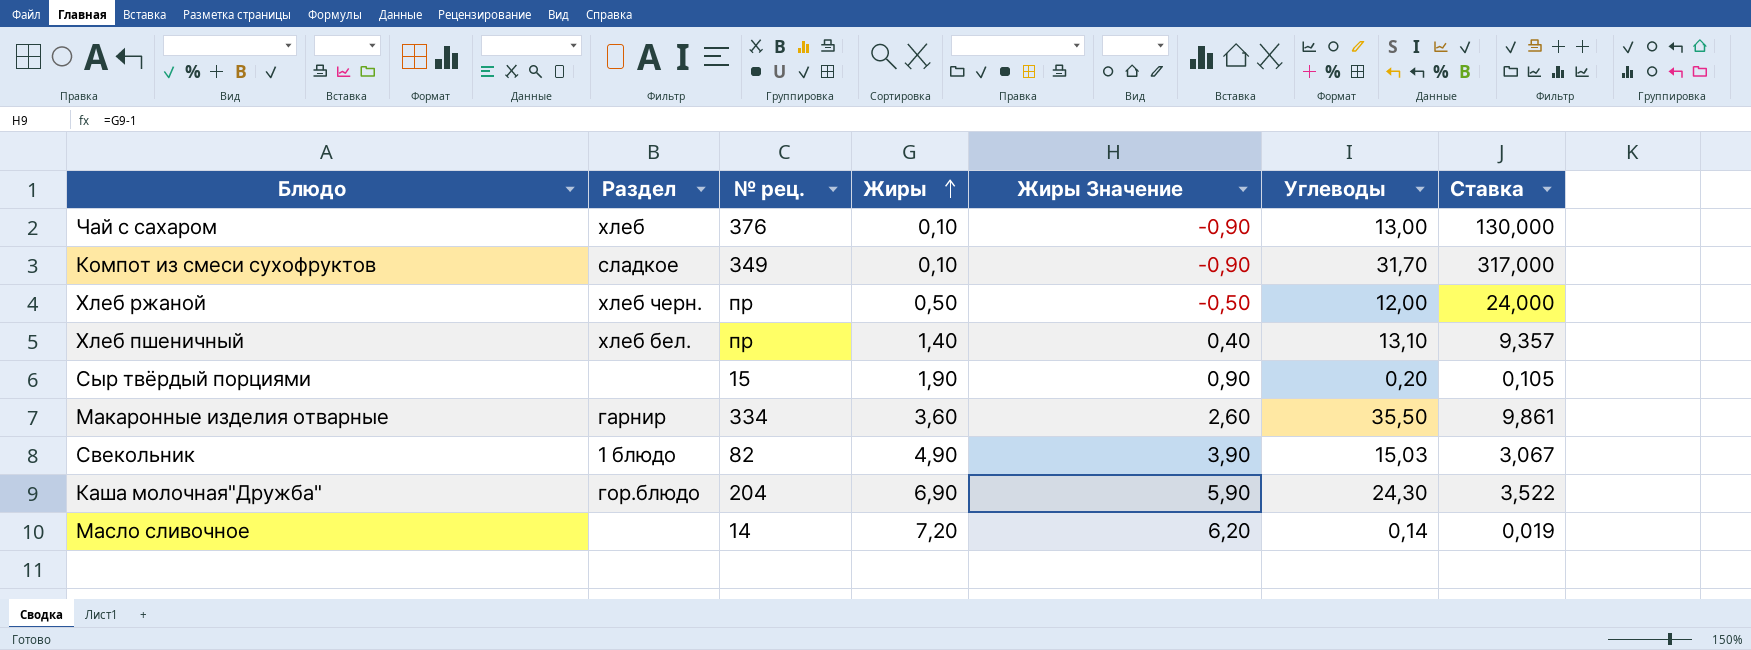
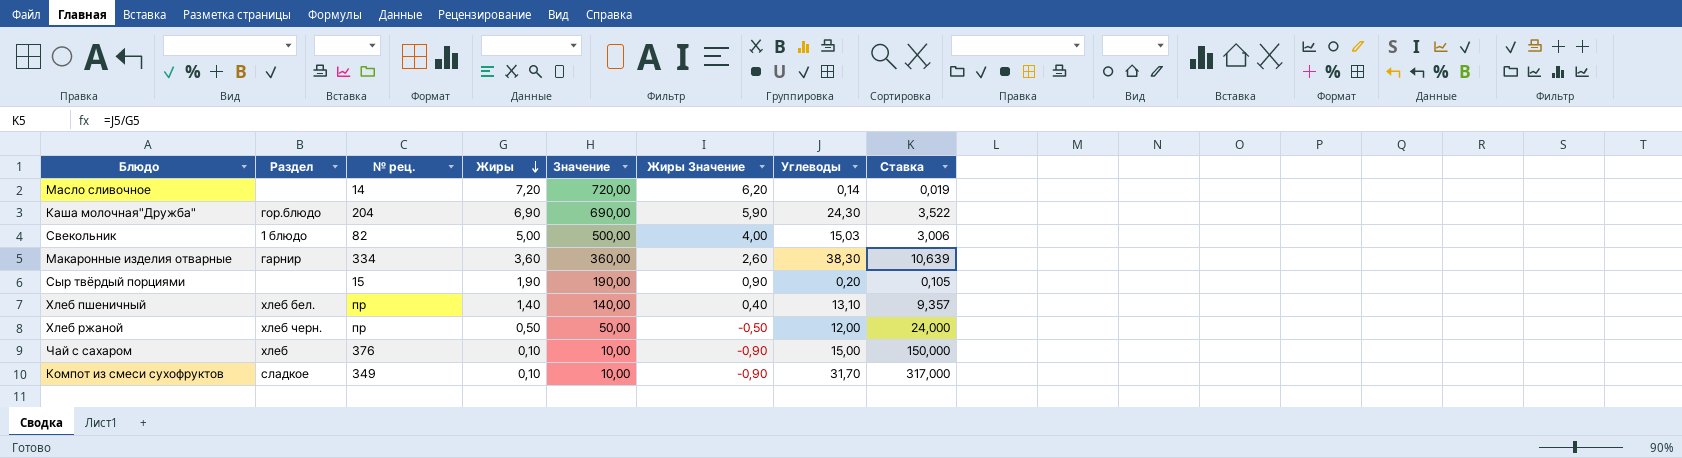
row order: Жиры ascending -> Жиры descending
column Значение | formula: none -> [Жиры] * 100
Свекольник | Жиры: 4,90 -> 5,00
Свекольник | Жиры Значение: 3,90 -> 4,00
Свекольник | Ставка: 3,067 -> 3,006
Макаронные изделия отварные | Углеводы: 35,50 -> 38,30
Макаронные изделия отварные | Ставка: 9,861 -> 10,639
Чай с сахаром | Углеводы: 13,00 -> 15,00
Чай с сахаром | Ставка: 130,000 -> 150,000

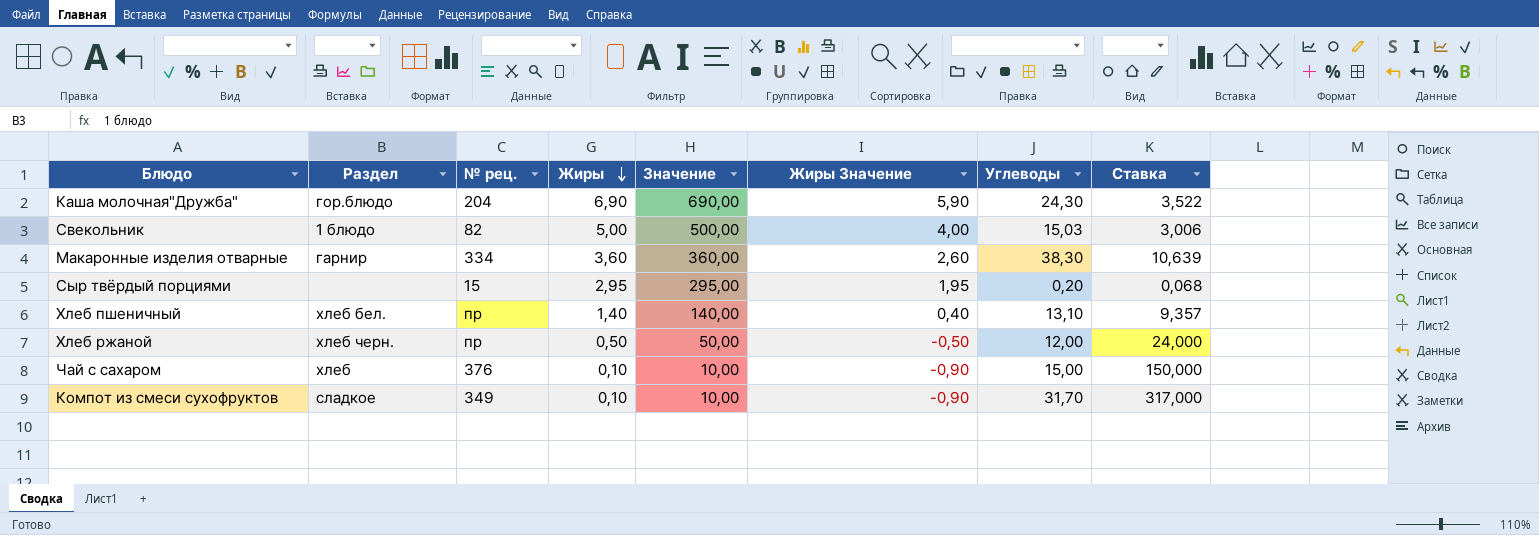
row Масло сливочное: none | 14 | 7,20 | 720,00 | 6,20 | 0,14 | 0,019 -> none
Сыр твёрдый порциями | Жиры: 1,90 -> 2,95
Сыр твёрдый порциями | Значение: 190,00 -> 295,00
Сыр твёрдый порциями | Жиры Значение: 0,90 -> 1,95
Сыр твёрдый порциями | Ставка: 0,105 -> 0,068

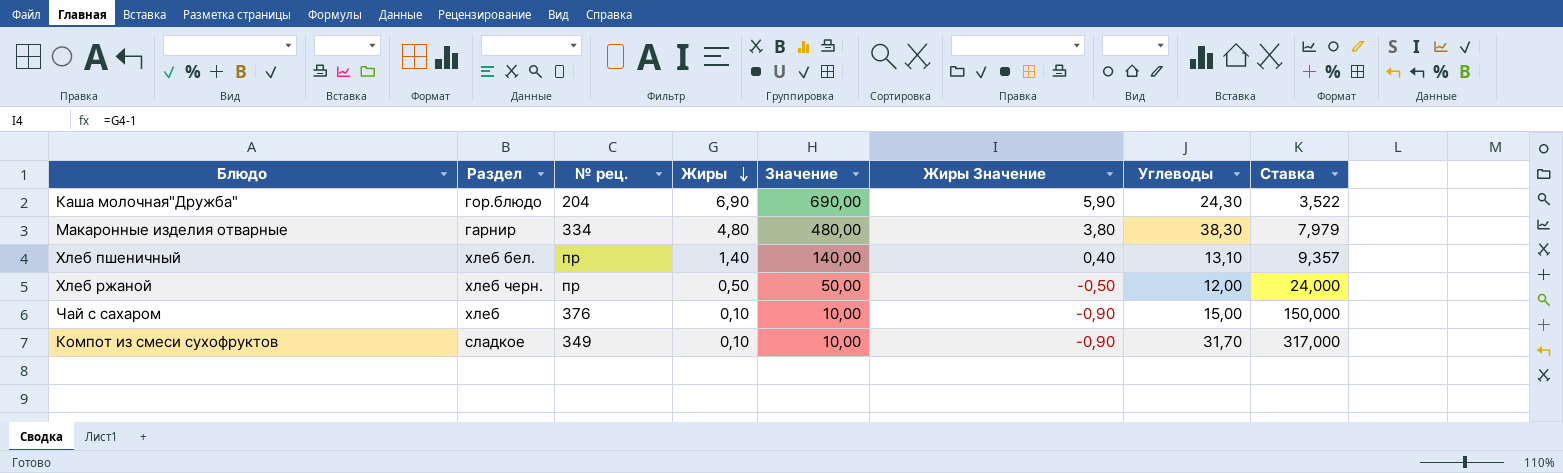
row Свекольник: 1 блюдо | 82 | 5,00 | 500,00 | 4,00 | 15,03 | 3,006 -> none
row Сыр твёрдый порциями: none | 15 | 2,95 | 295,00 | 1,95 | 0,20 | 0,068 -> none
Макаронные изделия отварные | Жиры: 3,60 -> 4,80
Макаронные изделия отварные | Значение: 360,00 -> 480,00
Макаронные изделия отварные | Жиры Значение: 2,60 -> 3,80
Макаронные изделия отварные | Ставка: 10,639 -> 7,979

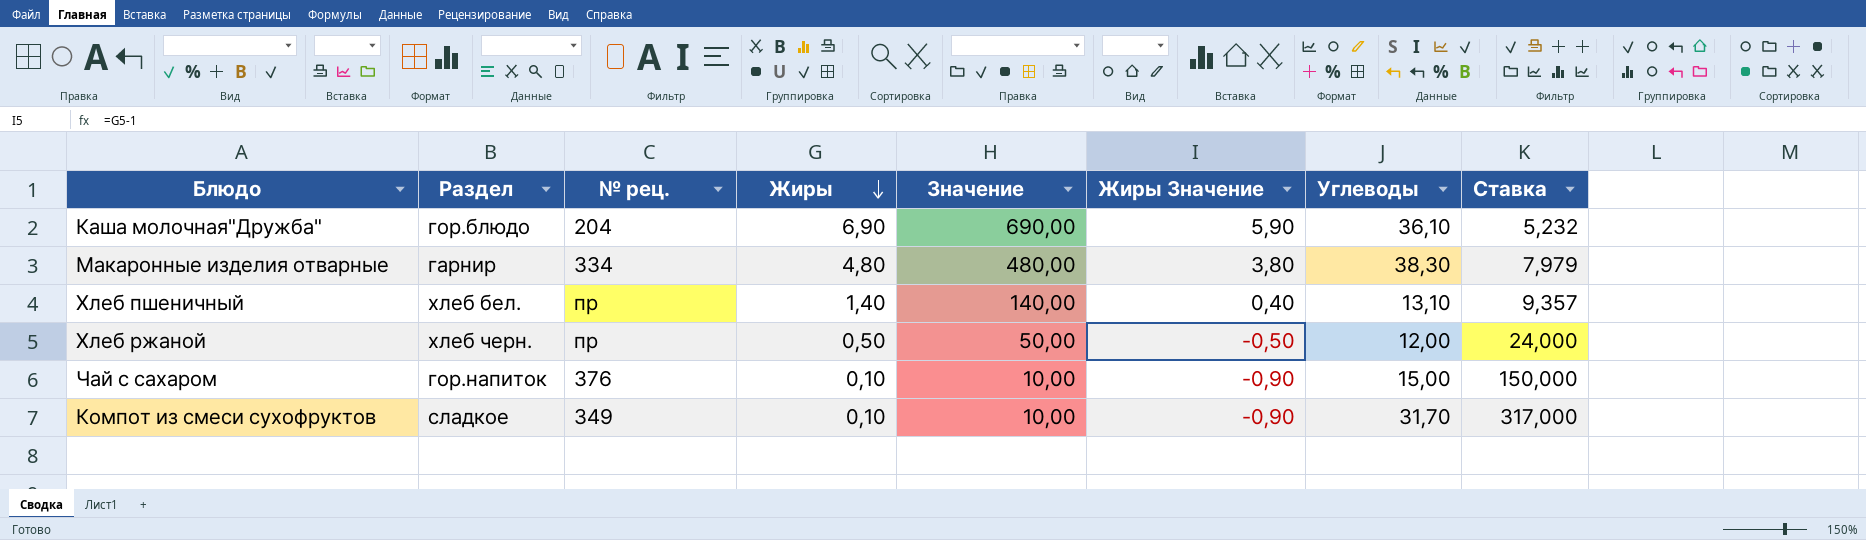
Каша молочная"Дружба" | Углеводы: 24,30 -> 36,10
Каша молочная"Дружба" | Ставка: 3,522 -> 5,232
Чай с сахаром | Раздел: хлеб -> гор.напиток

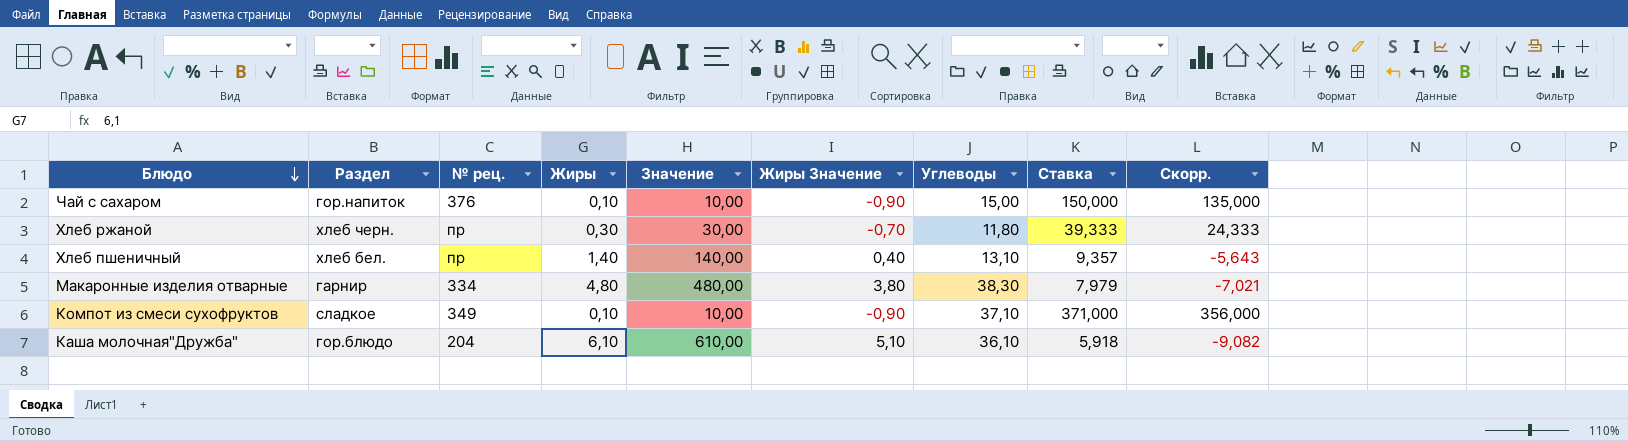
row order: Жиры descending -> Блюдо descending
column Скорр. | formula: none -> [Ставка] - 15
Хлеб ржаной | Жиры: 0,50 -> 0,30
Хлеб ржаной | Значение: 50,00 -> 30,00
Хлеб ржаной | Жиры Значение: -0,50 -> -0,70
Хлеб ржаной | Углеводы: 12,00 -> 11,80
Хлеб ржаной | Ставка: 24,000 -> 39,333
Компот из смеси сухофруктов | Углеводы: 31,70 -> 37,10
Компот из смеси сухофруктов | Ставка: 317,000 -> 371,000
Каша молочная"Дружба" | Жиры: 6,90 -> 6,10
Каша молочная"Дружба" | Значение: 690,00 -> 610,00
Каша молочная"Дружба" | Жиры Значение: 5,90 -> 5,10
Каша молочная"Дружба" | Ставка: 5,232 -> 5,918

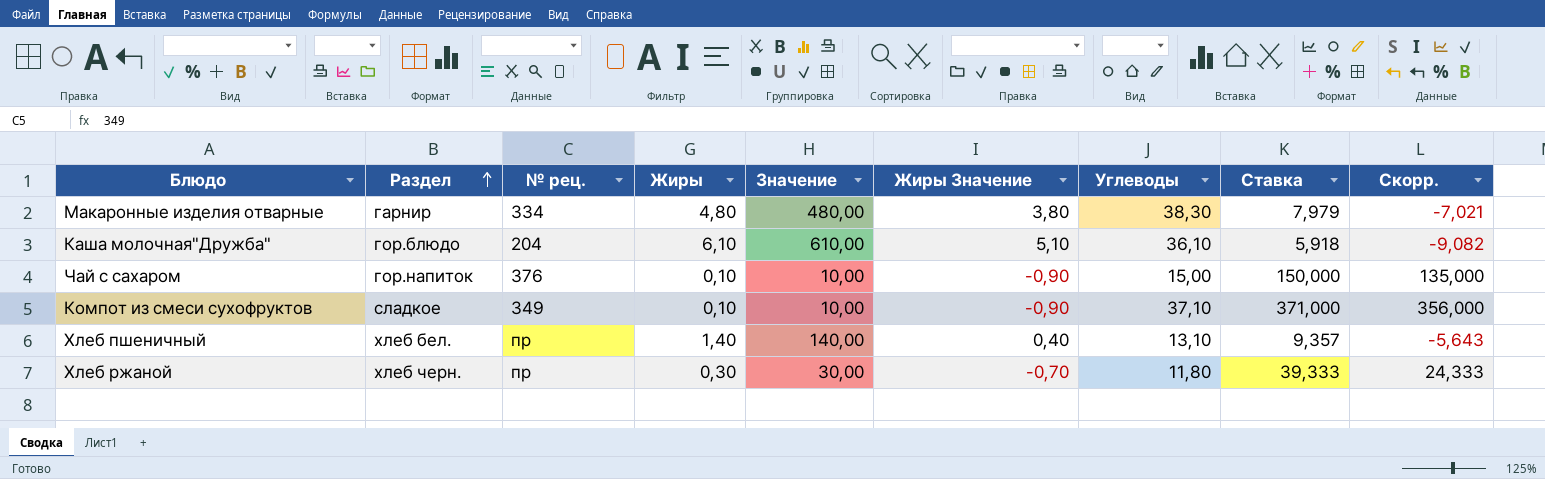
row order: Блюдо descending -> Раздел ascending

